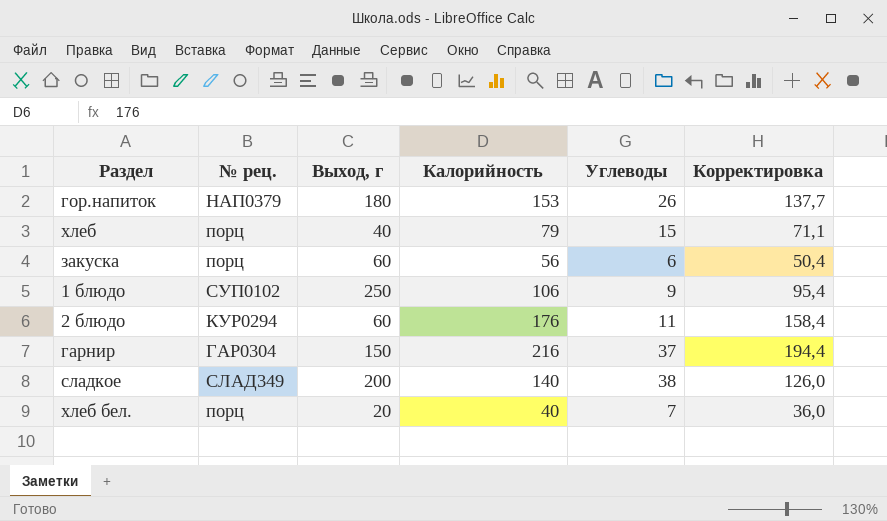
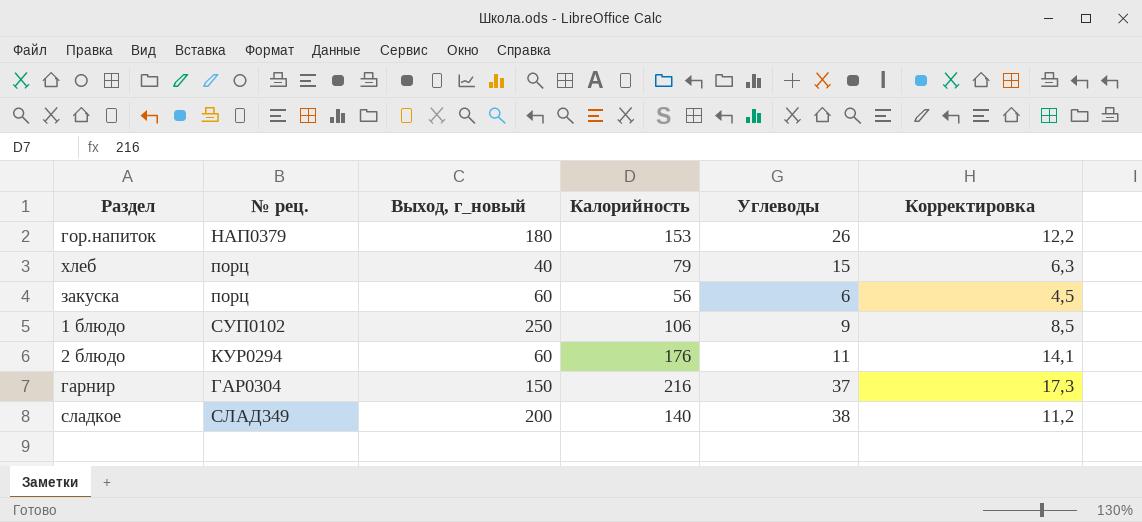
column name: Выход, г -> Выход, г_новый
column Корректировка | formula: [Калорийность] * 0,9 -> [Калорийность] * 0,08
row хлеб бел.: порц | 20 | 40 | 7 | 36,0 -> none

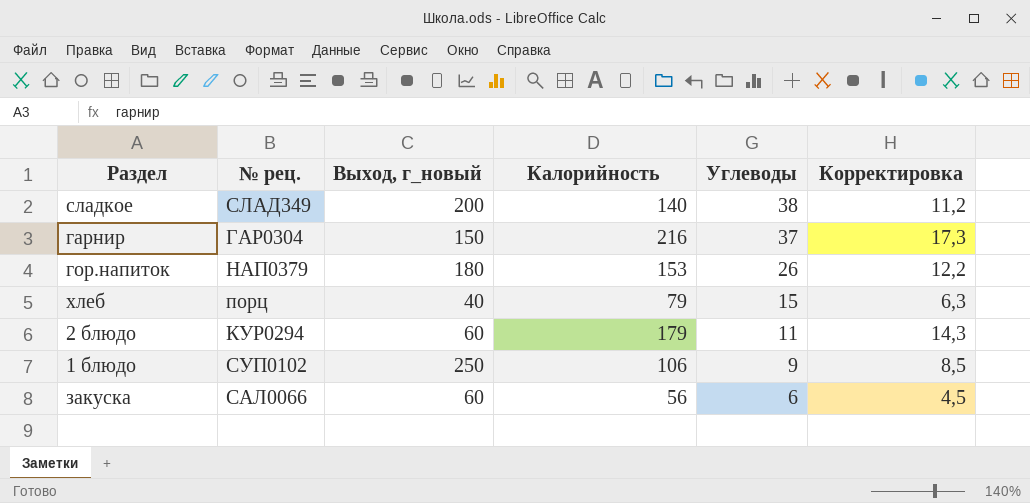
row order: none -> Углеводы descending
2 блюдо | Калорийность: 176 -> 179
2 блюдо | Корректировка: 14,1 -> 14,3
закуска | № рец.: порц -> САЛ0066

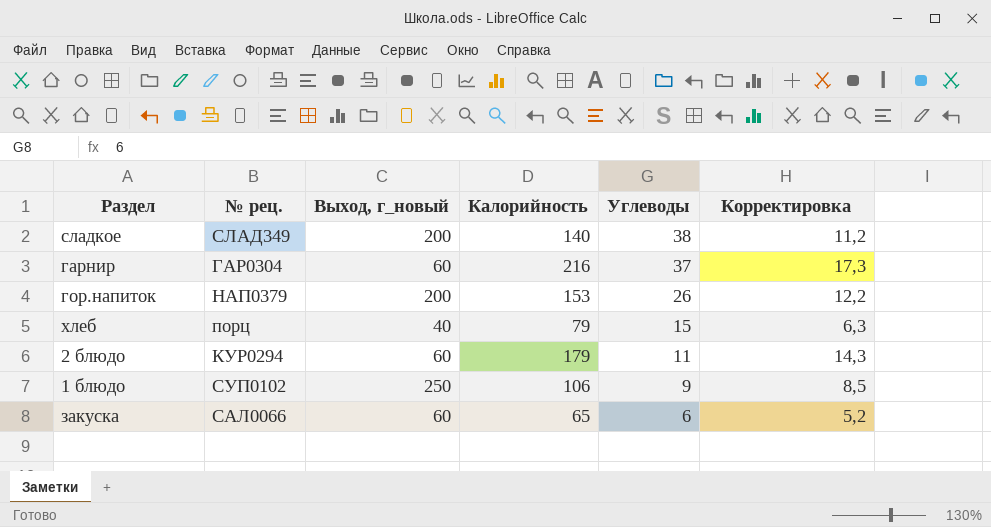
гарнир | Выход, г_новый: 150 -> 60
гор.напиток | Выход, г_новый: 180 -> 200
закуска | Калорийность: 56 -> 65
закуска | Корректировка: 4,5 -> 5,2

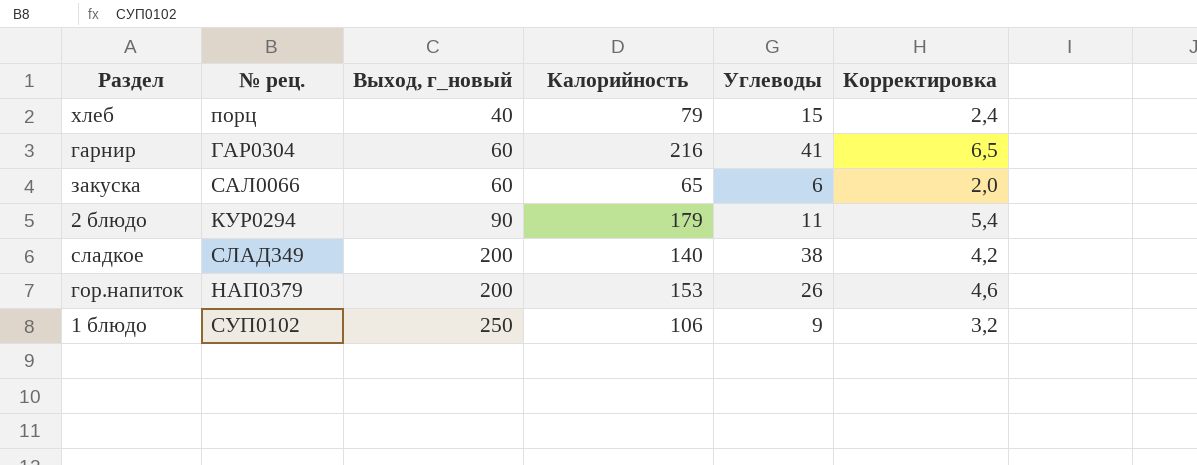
row order: Углеводы descending -> Выход, г_новый ascending
column Корректировка | formula: [Калорийность] * 0,08 -> [Калорийность] * 0,03
гарнир | Углеводы: 37 -> 41
2 блюдо | Выход, г_новый: 60 -> 90

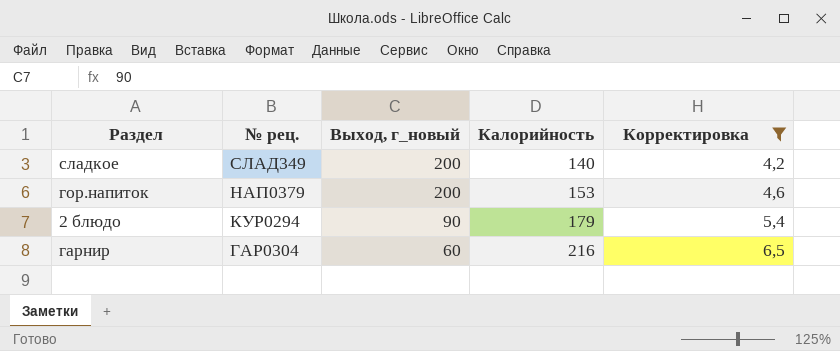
filter: none -> Корректировка >= 4,2
row order: Выход, г_новый ascending -> № рец. descending
column Углеводы | position: 5 -> none

